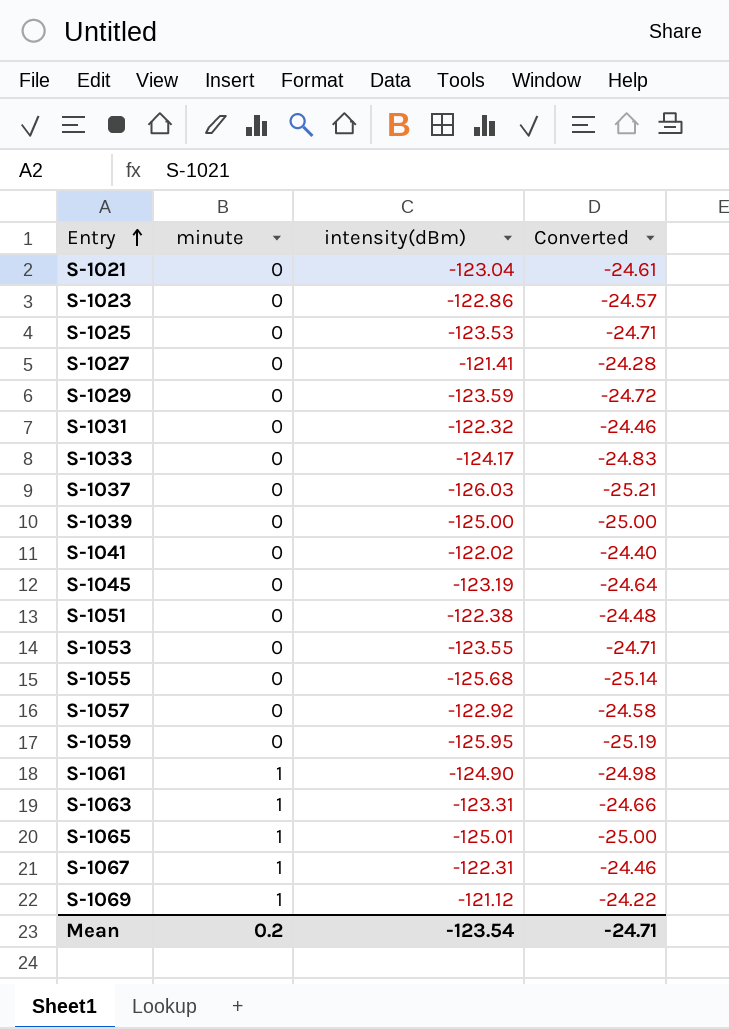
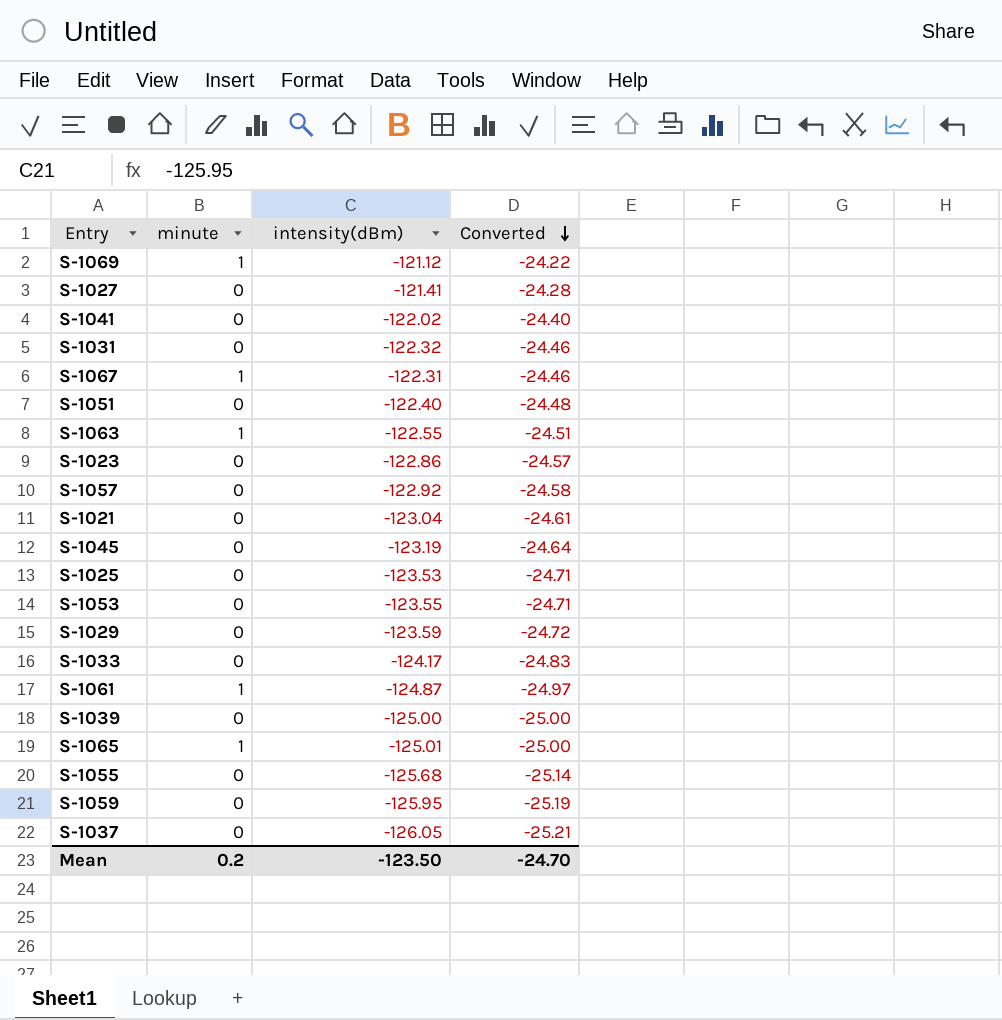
row order: Entry ascending -> Converted descending
S-1051 | intensity(dBm): -122.38 -> -122.40
S-1063 | intensity(dBm): -123.31 -> -122.55
S-1063 | Converted: -24.66 -> -24.51
S-1061 | intensity(dBm): -124.90 -> -124.87
S-1061 | Converted: -24.98 -> -24.97
S-1037 | intensity(dBm): -126.03 -> -126.05
Mean | intensity(dBm): -123.54 -> -123.50
Mean | Converted: -24.71 -> -24.70

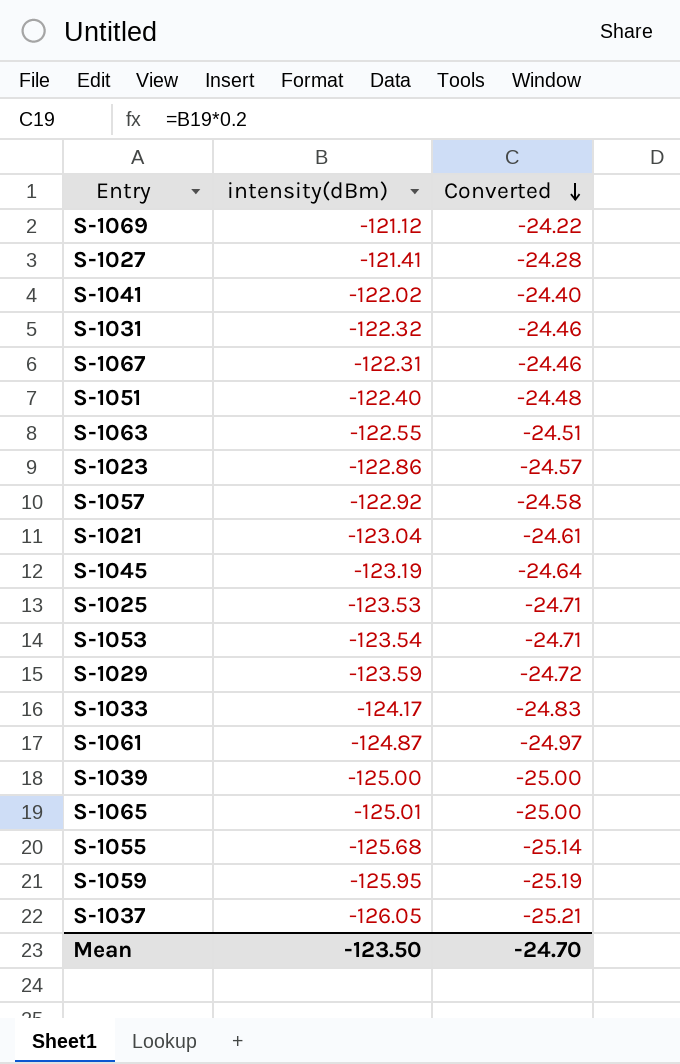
column minute | position: 2 -> none
S-1053 | intensity(dBm): -123.55 -> -123.54

